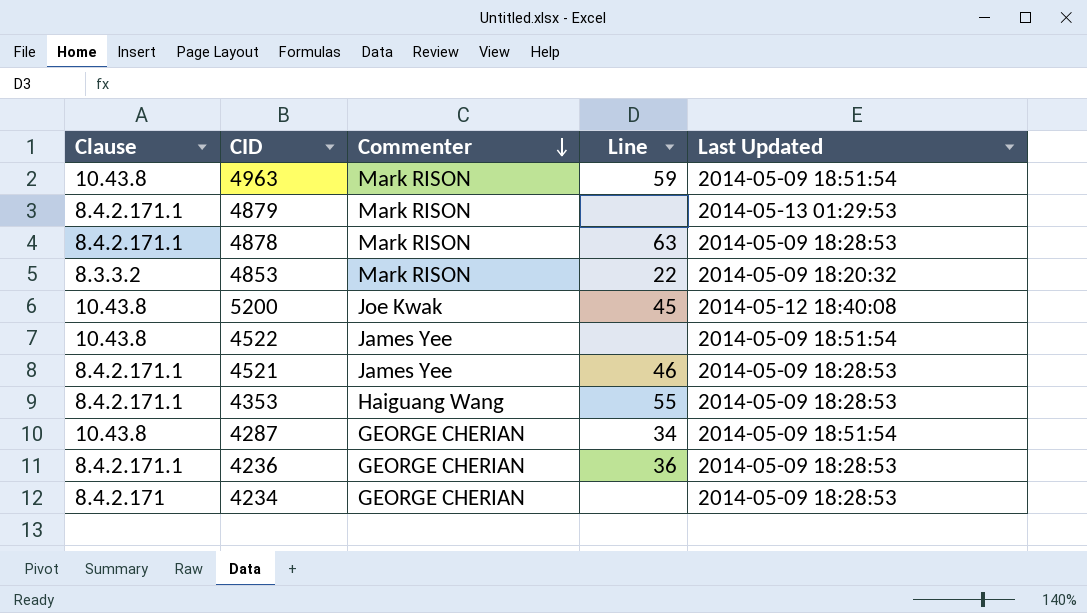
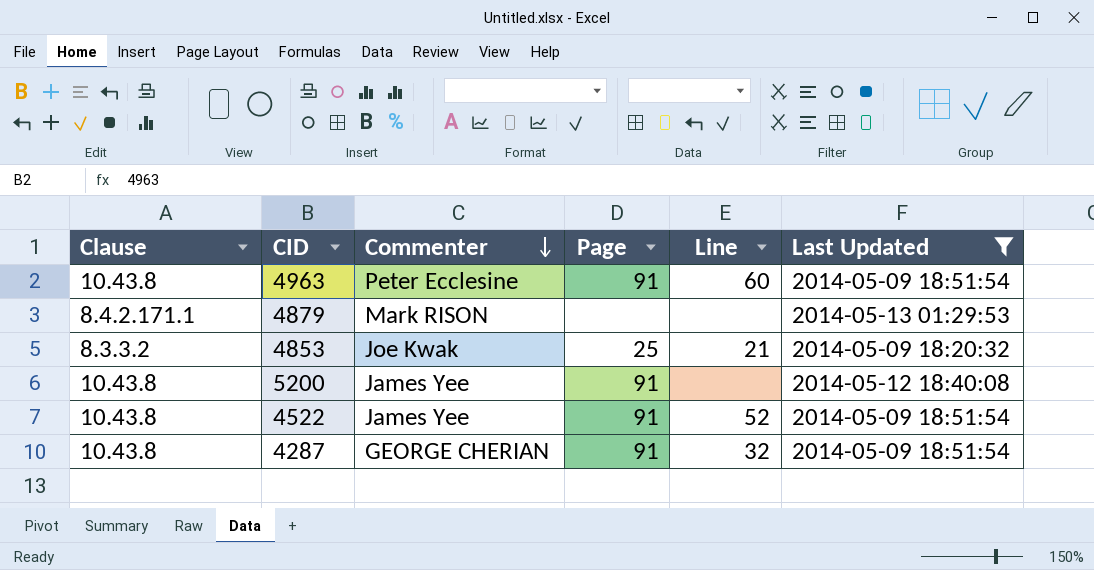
filter: none -> Last Updated != 2014-05-09 18:28:53
column Page | position: none -> 4
4963 | Commenter: Mark RISON -> Peter Ecclesine
4963 | Line: 59 -> 60
4853 | Commenter: Mark RISON -> Joe Kwak
4853 | Line: 22 -> 21
5200 | Commenter: Joe Kwak -> James Yee
5200 | Line: 45 -> none
4522 | Line: none -> 52
4287 | Line: 34 -> 32

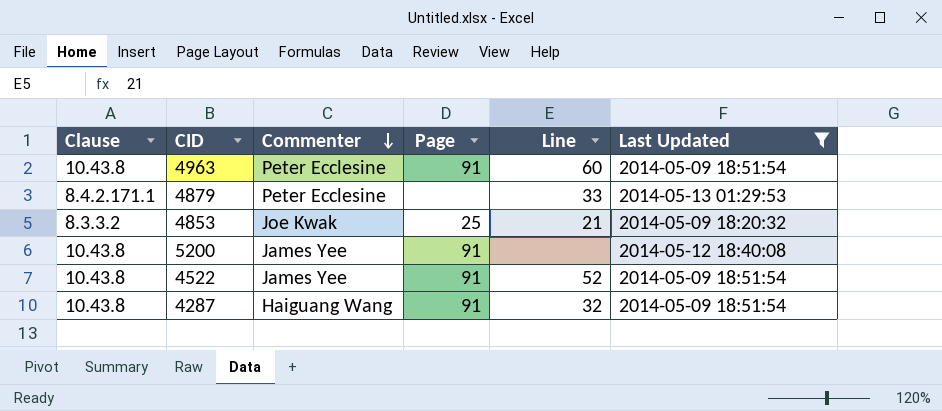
4879 | Commenter: Mark RISON -> Peter Ecclesine
4879 | Line: none -> 33
4287 | Commenter: GEORGE CHERIAN -> Haiguang Wang

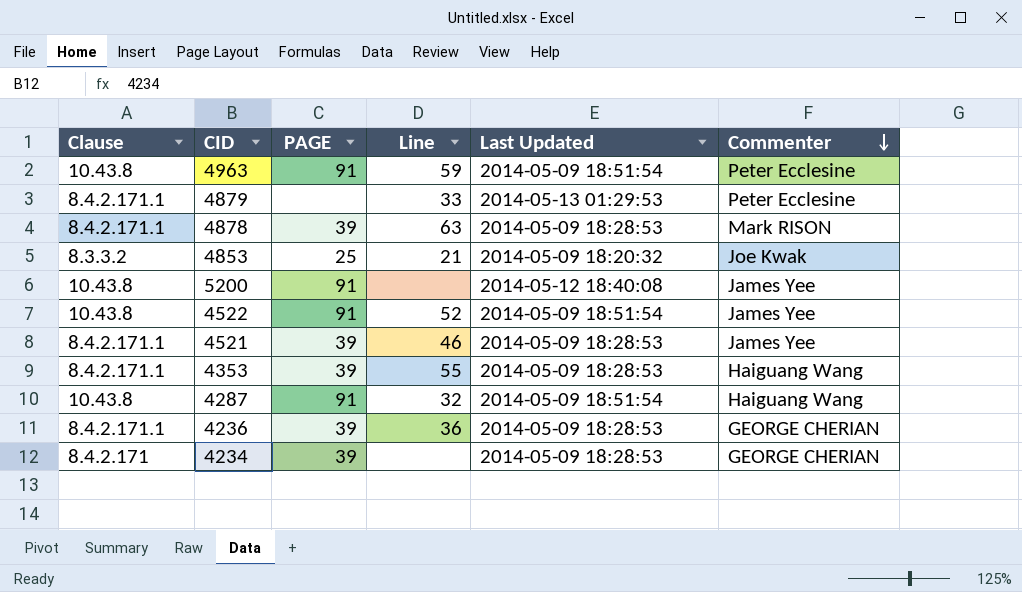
filter: Last Updated != 2014-05-09 18:28:53 -> none
column name: Page -> PAGE
column Commenter | position: 3 -> 6
4963 | Line: 60 -> 59

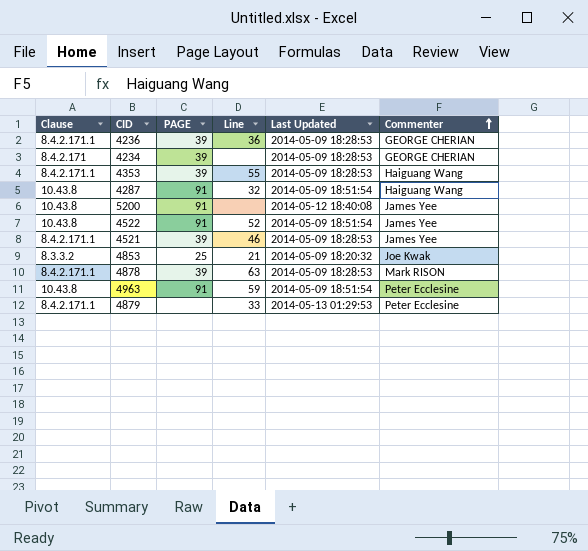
row order: Commenter descending -> Commenter ascending

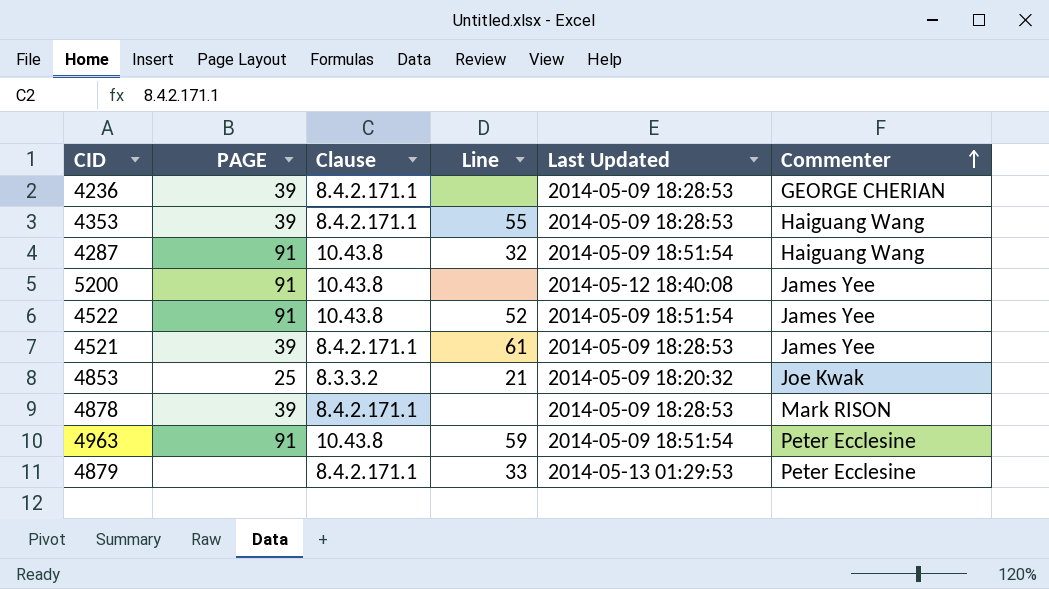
column Clause | position: 1 -> 3
row 4234: 8.4.2.171 | 39 | none | 2014-05-09 18:28:53 | GEORGE CHERIAN -> none
4236 | Line: 36 -> none
4521 | Line: 46 -> 61
4878 | Line: 63 -> none

